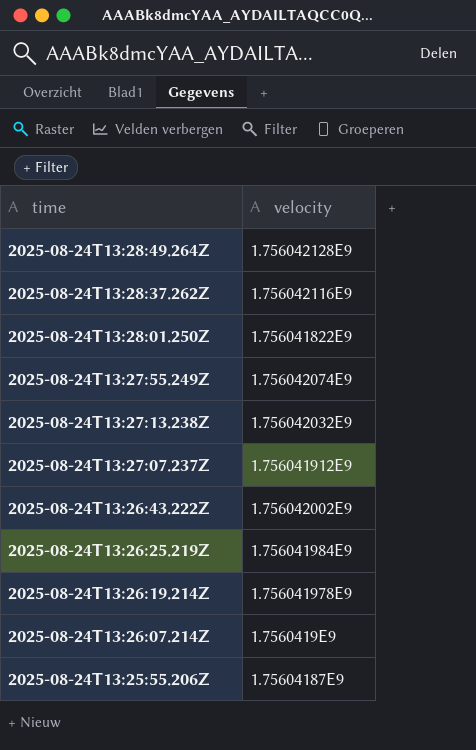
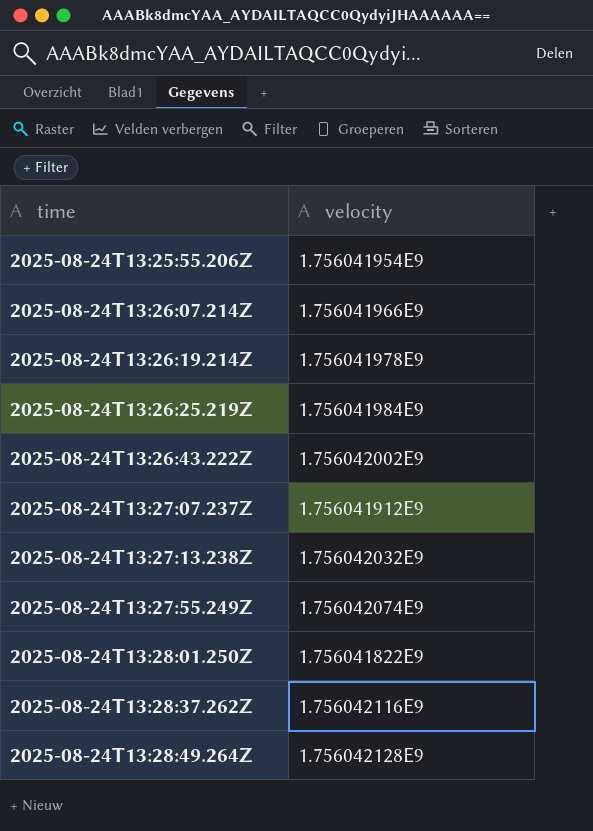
row order: time descending -> time ascending
2025-08-24T13:25:55.206Z | velocity: 1.75604187E9 -> 1.756041954E9
2025-08-24T13:26:07.214Z | velocity: 1.7560419E9 -> 1.756041966E9

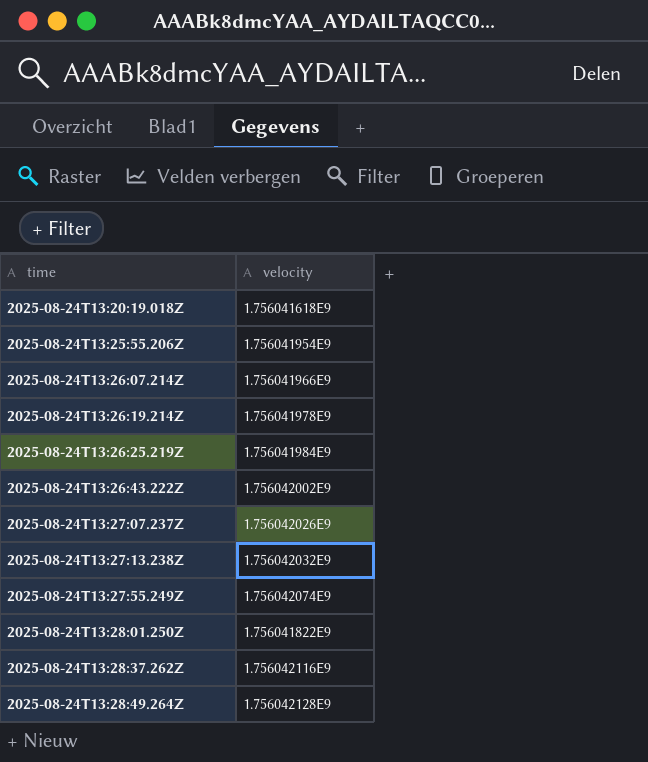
row 2025-08-24T13:20:19.018Z: none -> 1.756041618E9
2025-08-24T13:27:07.237Z | velocity: 1.756041912E9 -> 1.756042026E9

